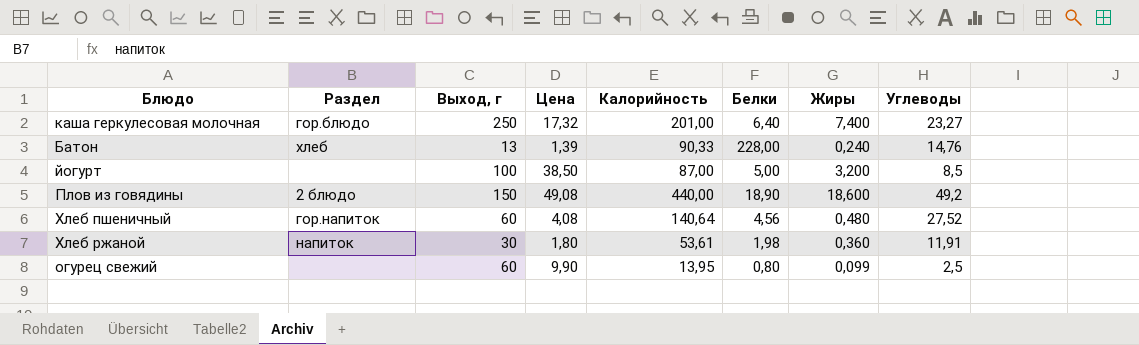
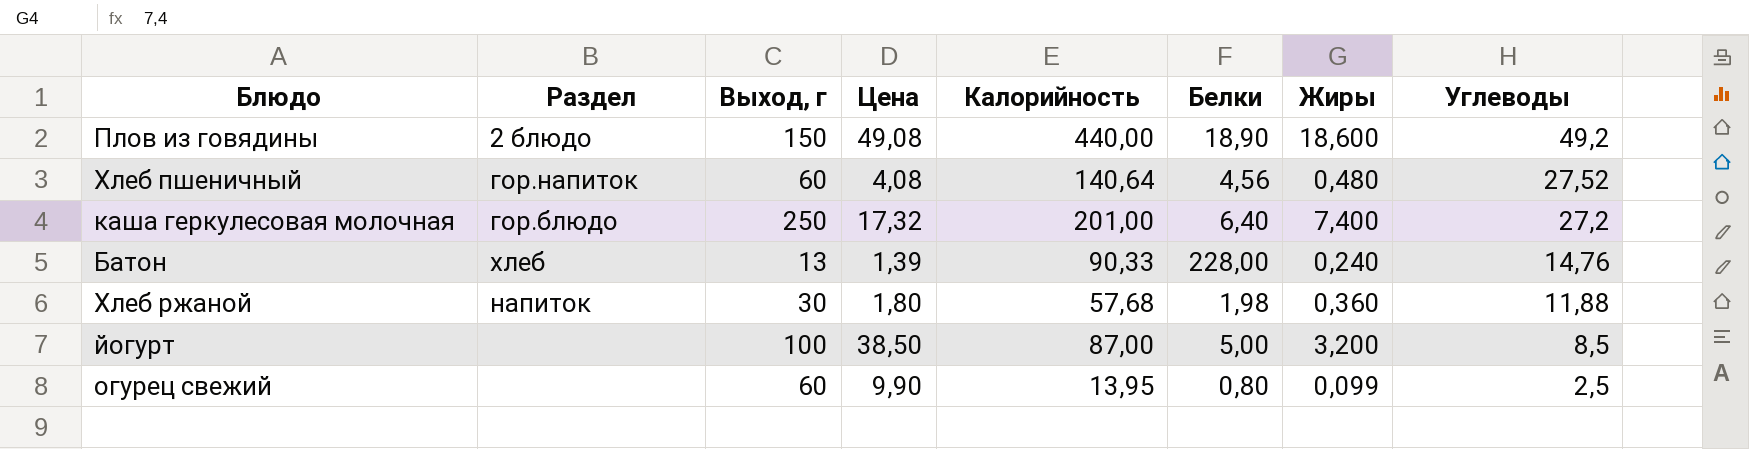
row order: none -> Углеводы descending
каша геркулесовая молочная | Углеводы: 23,27 -> 27,2
Хлеб ржаной | Калорийность: 53,61 -> 57,68
Хлеб ржаной | Углеводы: 11,91 -> 11,88

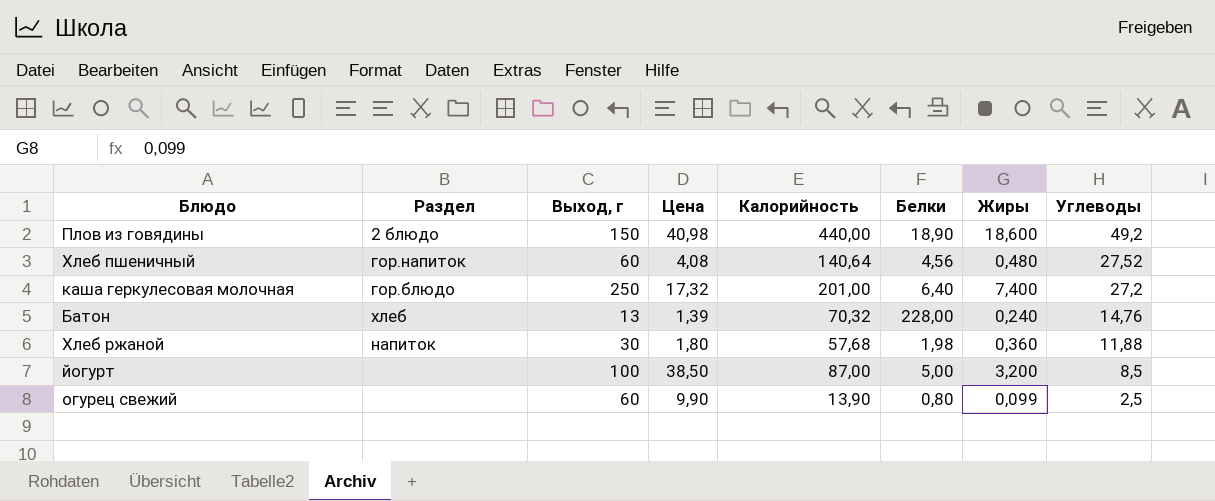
Плов из говядины | Цена: 49,08 -> 40,98
Батон | Калорийность: 90,33 -> 70,32
огурец свежий | Калорийность: 13,95 -> 13,90

